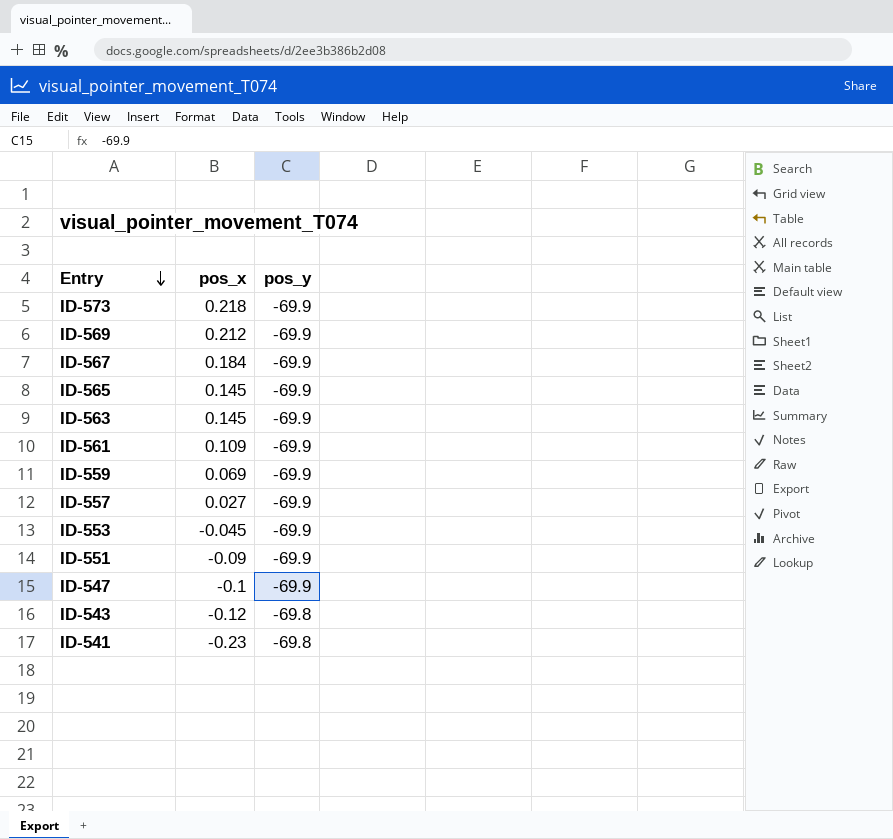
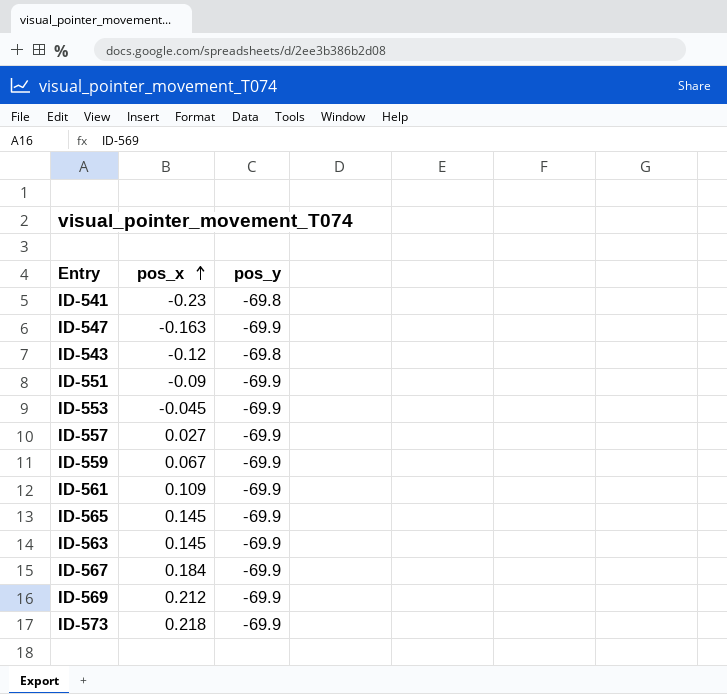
row order: Entry descending -> pos_x ascending
ID-547 | pos_x: -0.1 -> -0.163
ID-559 | pos_x: 0.069 -> 0.067

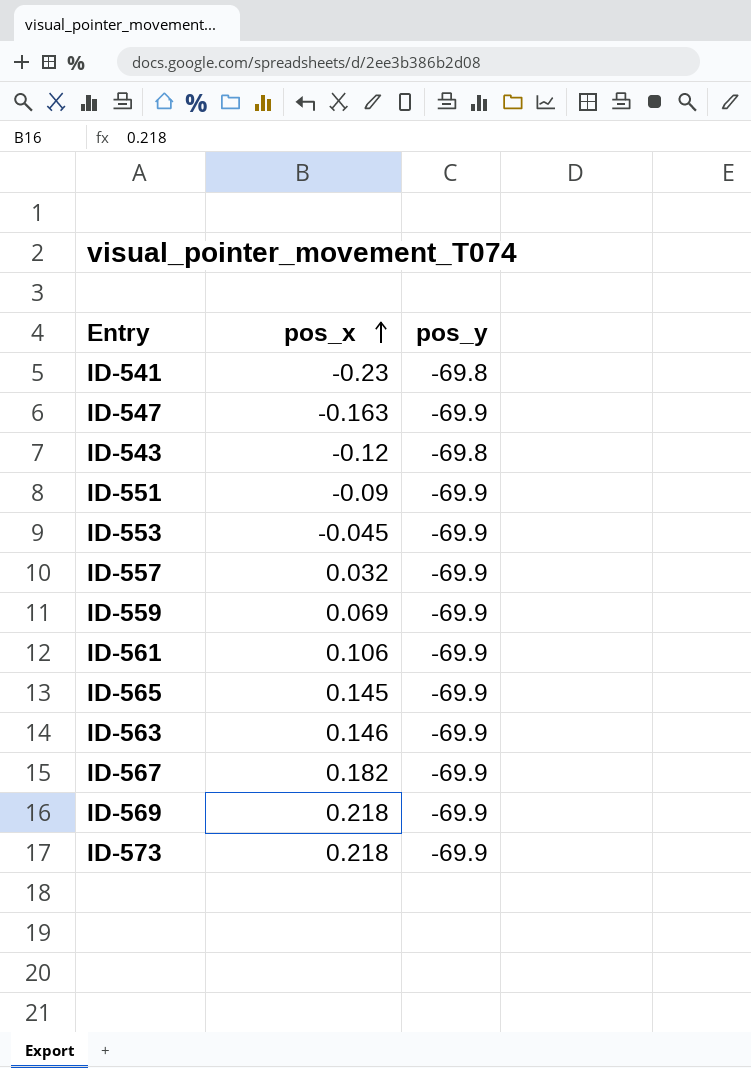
ID-557 | pos_x: 0.027 -> 0.032
ID-559 | pos_x: 0.067 -> 0.069
ID-561 | pos_x: 0.109 -> 0.106
ID-563 | pos_x: 0.145 -> 0.146
ID-567 | pos_x: 0.184 -> 0.182
ID-569 | pos_x: 0.212 -> 0.218

